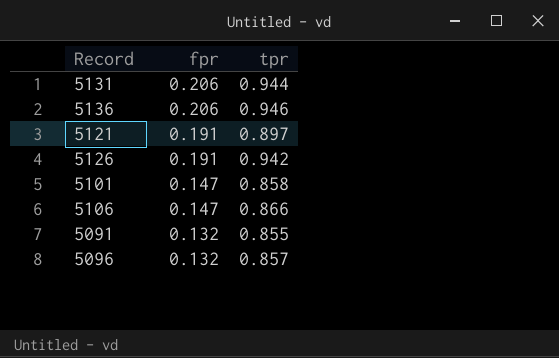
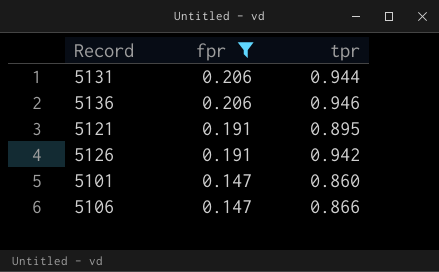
filter: none -> fpr != 0.132
5121 | tpr: 0.897 -> 0.895
5101 | tpr: 0.858 -> 0.860

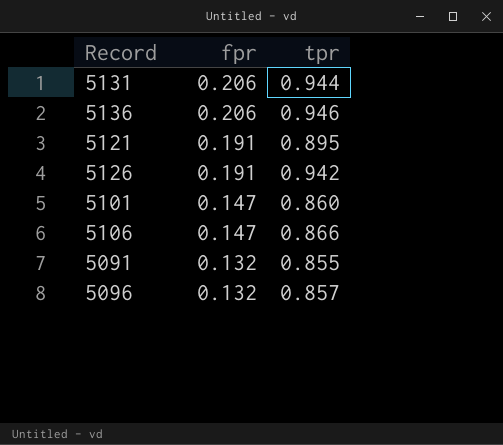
filter: fpr != 0.132 -> none

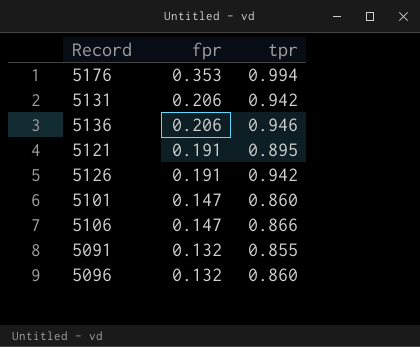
row 5176: none -> 0.353 | 0.994
5131 | tpr: 0.944 -> 0.942
5096 | tpr: 0.857 -> 0.860

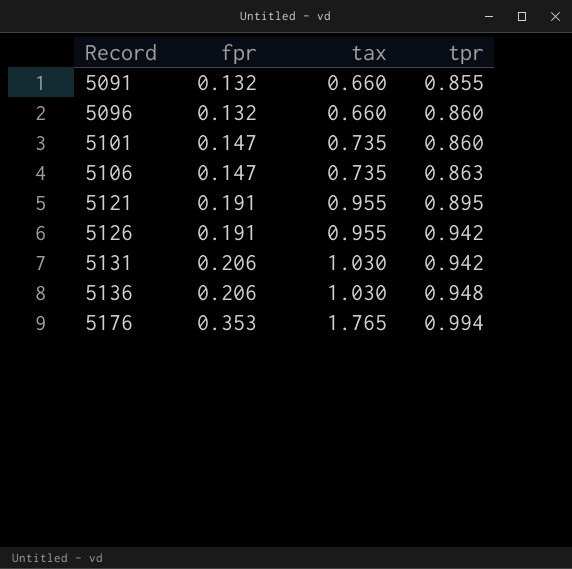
row order: fpr descending -> Record ascending
column tax | formula: none -> [fpr] * 5
5106 | tpr: 0.866 -> 0.863
5136 | tpr: 0.946 -> 0.948

